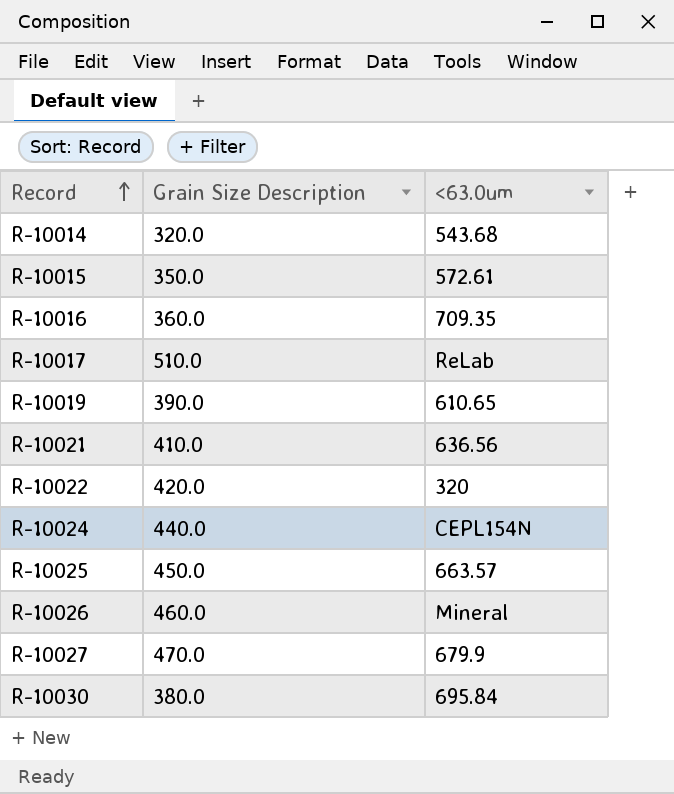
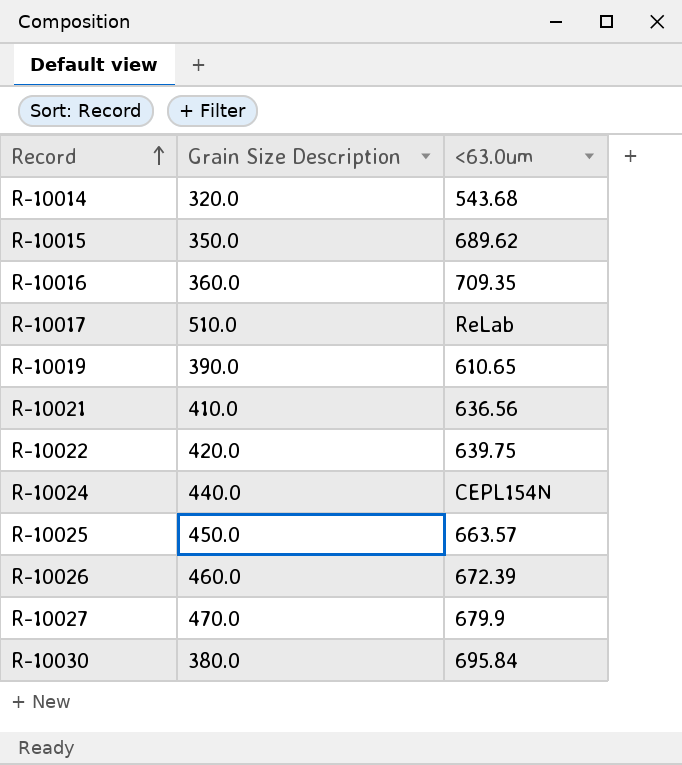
R-10015 | <63.0um: 572.61 -> 689.62
R-10022 | <63.0um: 320 -> 639.75
R-10026 | <63.0um: Mineral -> 672.39

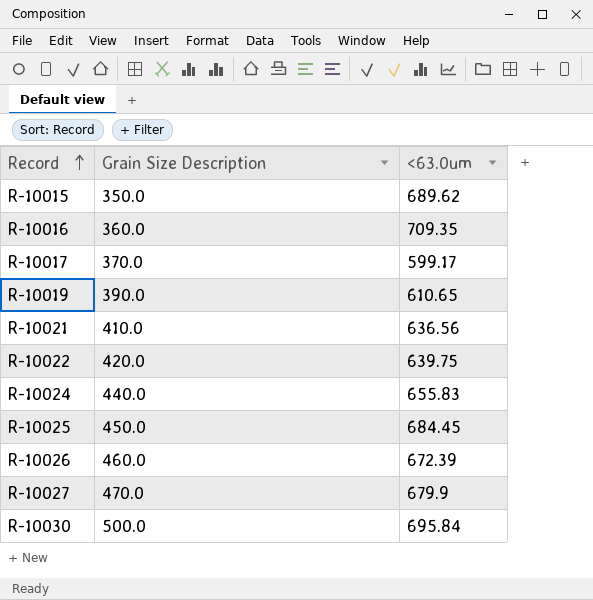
row R-10014: 320.0 | 543.68 -> none
R-10017 | Grain Size Description: 510.0 -> 370.0
R-10017 | <63.0um: ReLab -> 599.17
R-10024 | <63.0um: CEPL154N -> 655.83
R-10025 | <63.0um: 663.57 -> 684.45
R-10030 | Grain Size Description: 380.0 -> 500.0

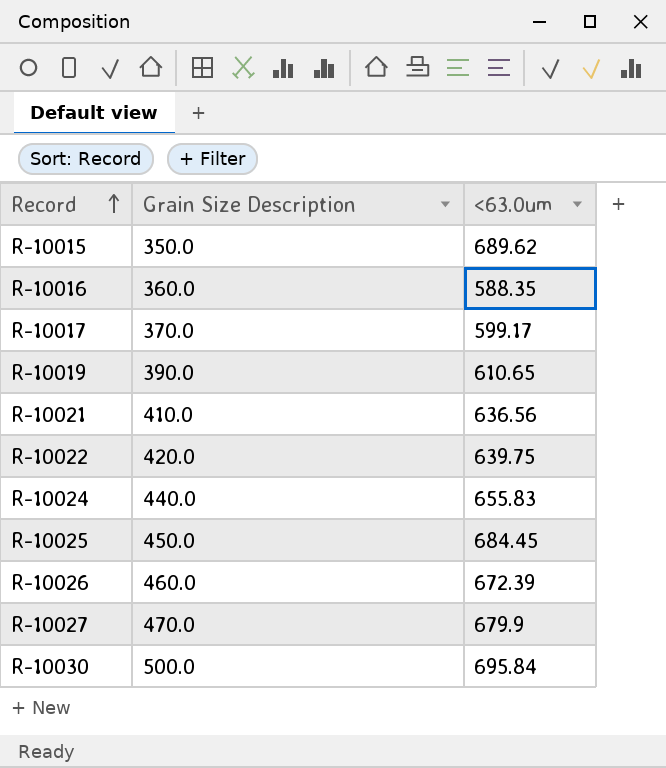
R-10016 | <63.0um: 709.35 -> 588.35

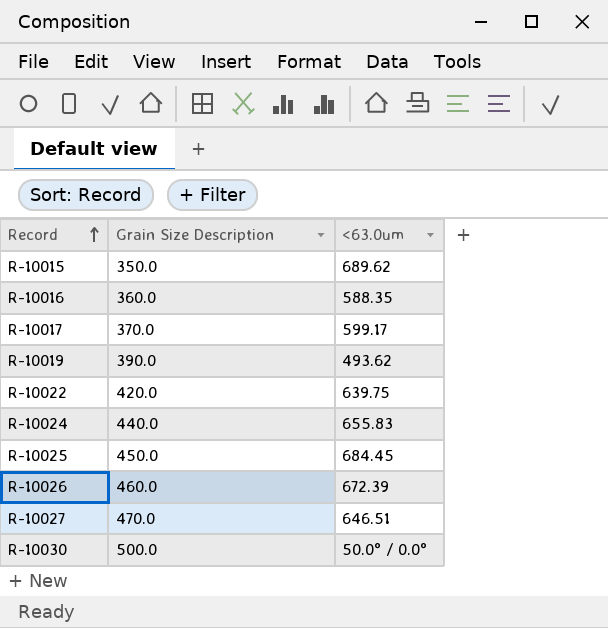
row R-10021: 410.0 | 636.56 -> none
R-10019 | <63.0um: 610.65 -> 493.62
R-10027 | <63.0um: 679.9 -> 646.51
R-10030 | <63.0um: 695.84 -> 50.0° / 0.0°

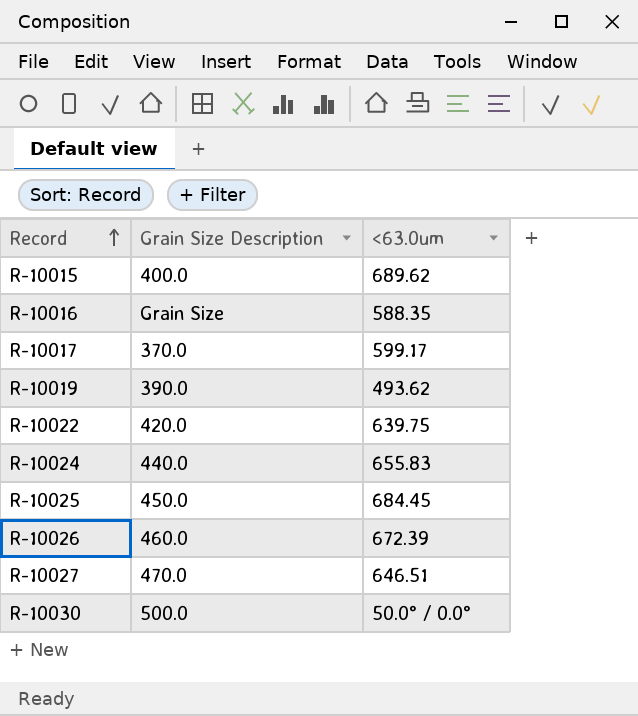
R-10015 | Grain Size Description: 350.0 -> 400.0
R-10016 | Grain Size Description: 360.0 -> Grain Size

